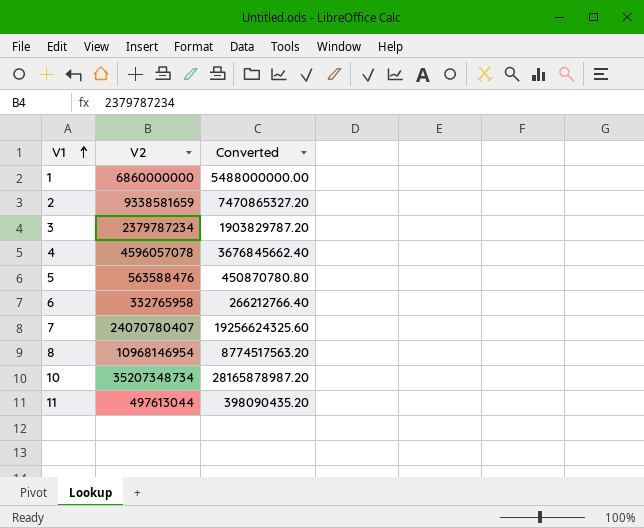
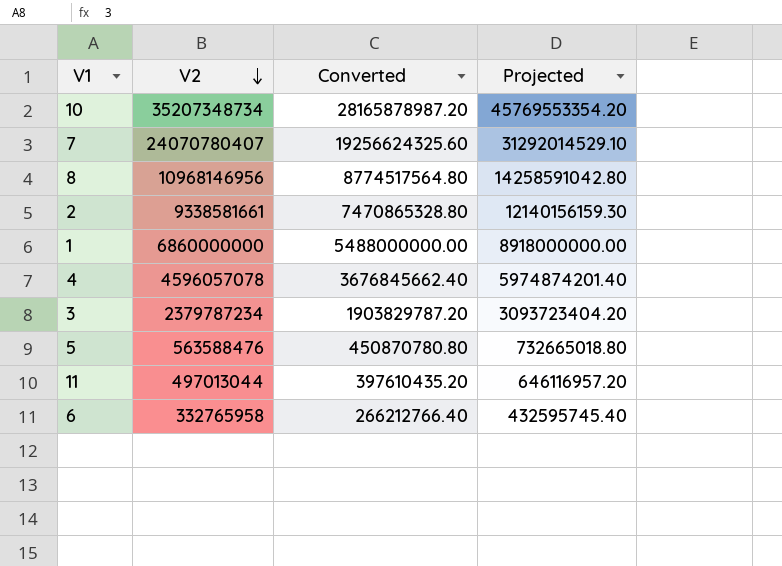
row order: V1 ascending -> V2 descending
column Projected | formula: none -> [V2] * 1.3
8 | V2: 10968146954 -> 10968146956
8 | Converted: 8774517563.20 -> 8774517564.80
2 | V2: 9338581659 -> 9338581661
2 | Converted: 7470865327.20 -> 7470865328.80
11 | V2: 497613044 -> 497013044
11 | Converted: 398090435.20 -> 397610435.20

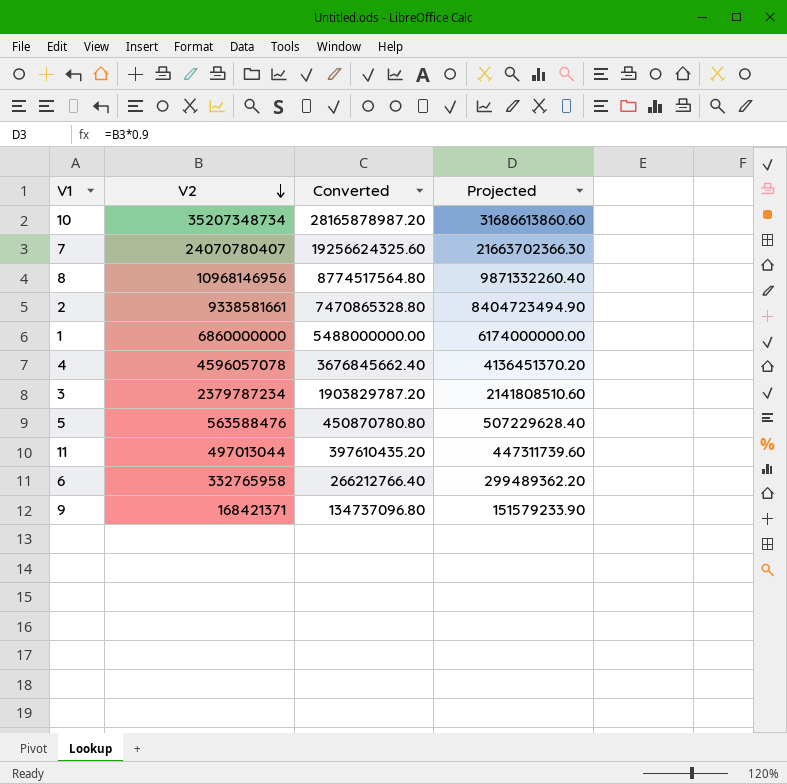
column Projected | formula: [V2] * 1.3 -> [V2] * 0.9
row 9: none -> 168421371 | 134737096.80 | 151579233.90

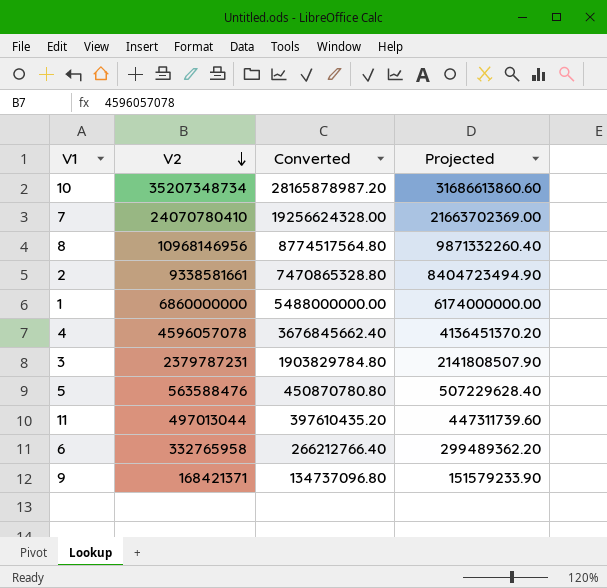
7 | V2: 24070780407 -> 24070780410
7 | Converted: 19256624325.60 -> 19256624328.00
7 | Projected: 21663702366.30 -> 21663702369.00
3 | V2: 2379787234 -> 2379787231
3 | Converted: 1903829787.20 -> 1903829784.80
3 | Projected: 2141808510.60 -> 2141808507.90

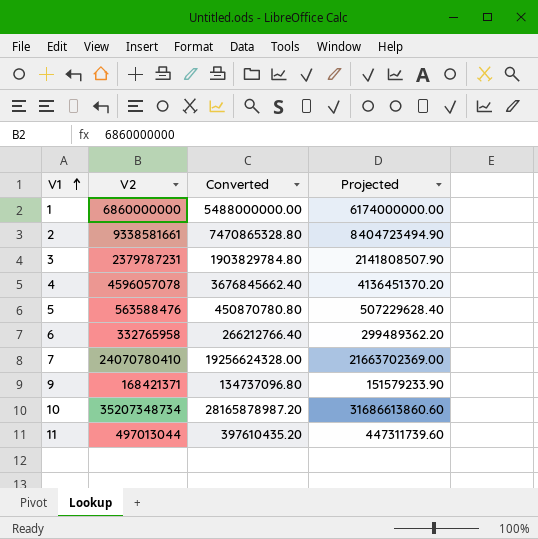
row order: V2 descending -> V1 ascending
row 8: 10968146956 | 8774517564.80 | 9871332260.40 -> none

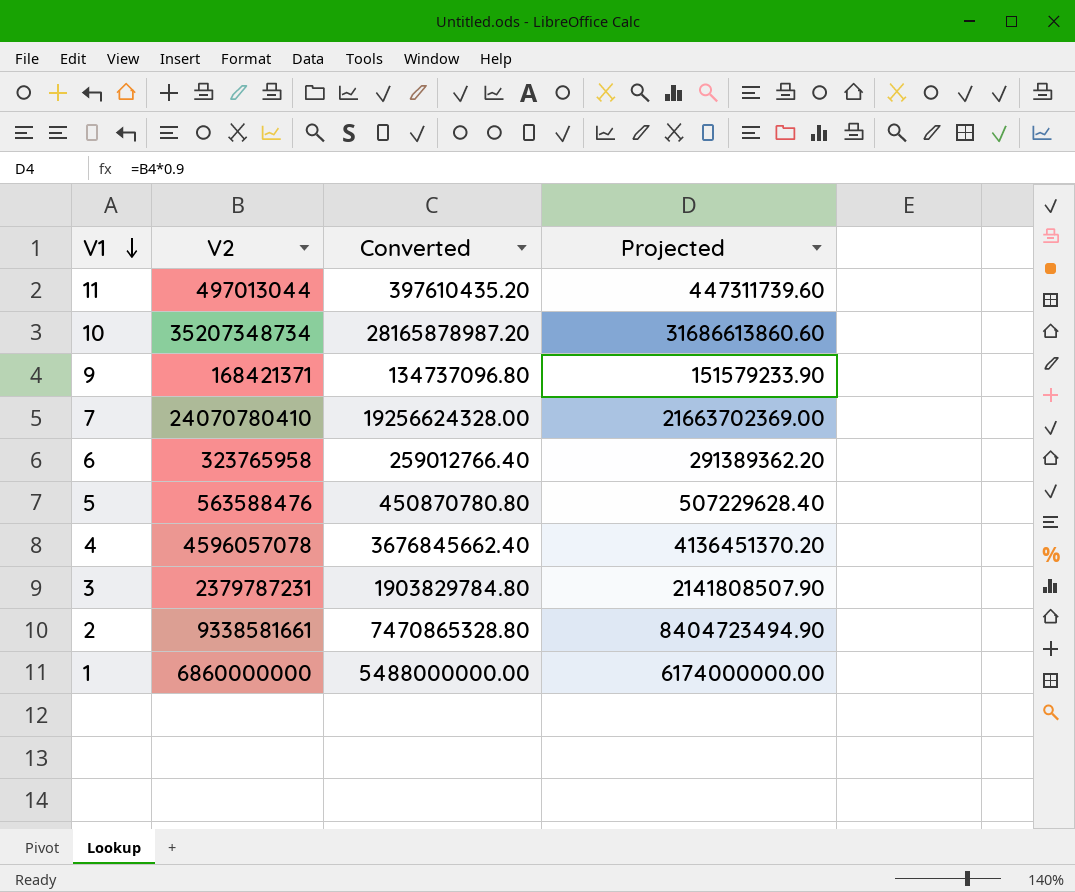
row order: V1 ascending -> V1 descending
6 | V2: 332765958 -> 323765958
6 | Converted: 266212766.40 -> 259012766.40
6 | Projected: 299489362.20 -> 291389362.20

